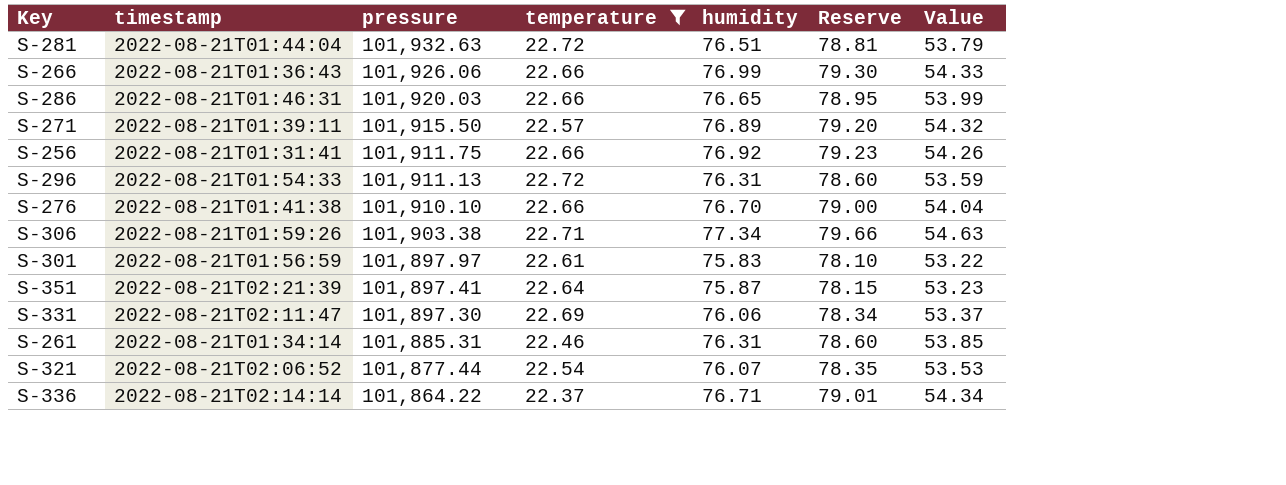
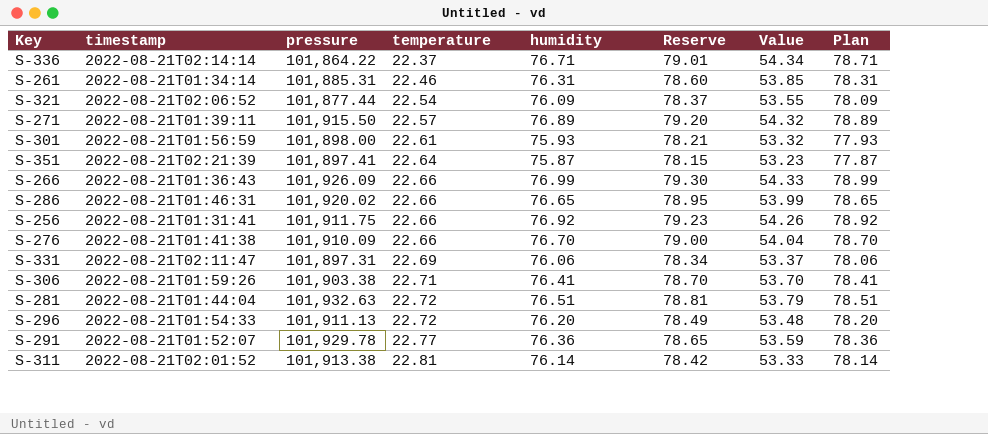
filter: temperature <= 22.72 -> none
row order: pressure descending -> temperature ascending
column Plan | formula: none -> [humidity] + 2
S-321 | humidity: 76.07 -> 76.09
S-321 | Reserve: 78.35 -> 78.37
S-321 | Value: 53.53 -> 53.55
S-301 | pressure: 101,897.97 -> 101,898.00
S-301 | humidity: 75.83 -> 75.93
S-301 | Reserve: 78.10 -> 78.21
S-301 | Value: 53.22 -> 53.32
S-266 | pressure: 101,926.06 -> 101,926.09
S-286 | pressure: 101,920.03 -> 101,920.02
S-276 | pressure: 101,910.10 -> 101,910.09
S-331 | pressure: 101,897.30 -> 101,897.31
S-306 | humidity: 77.34 -> 76.41
S-306 | Reserve: 79.66 -> 78.70
S-306 | Value: 54.63 -> 53.70
S-296 | humidity: 76.31 -> 76.20
S-296 | Reserve: 78.60 -> 78.49
S-296 | Value: 53.59 -> 53.48

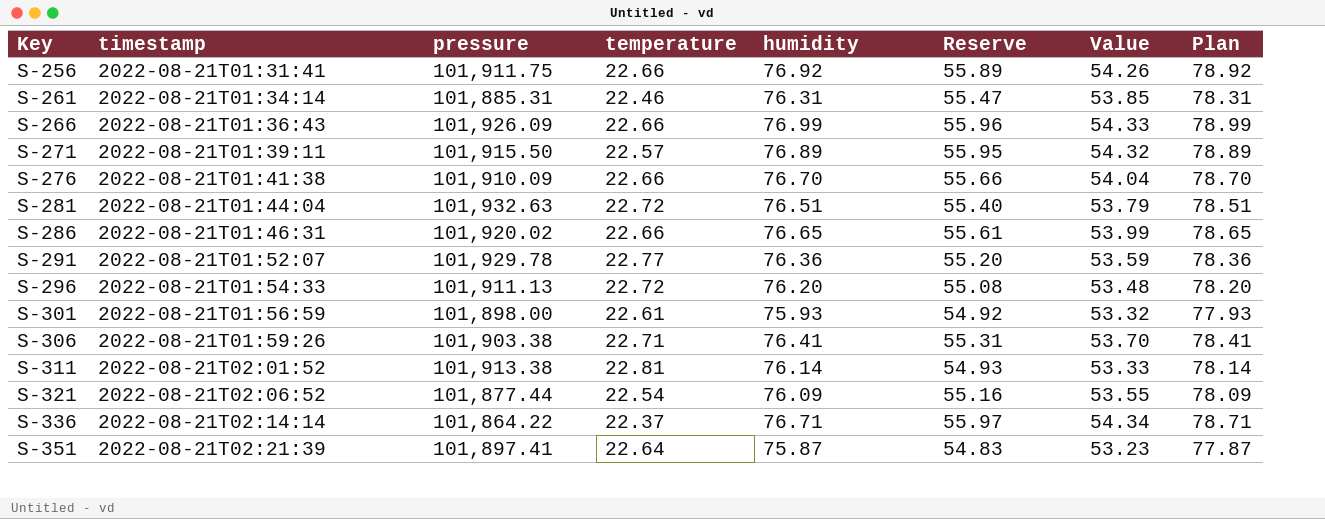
row order: temperature ascending -> Key ascending
column Reserve | formula: [humidity] * 1.03 -> [Value] * 1.03
row S-331: 2022-08-21T02:11:47 | 101,897.31 | 22.69 | 76.06 | 78.34 | 53.37 | 78.06 -> none

